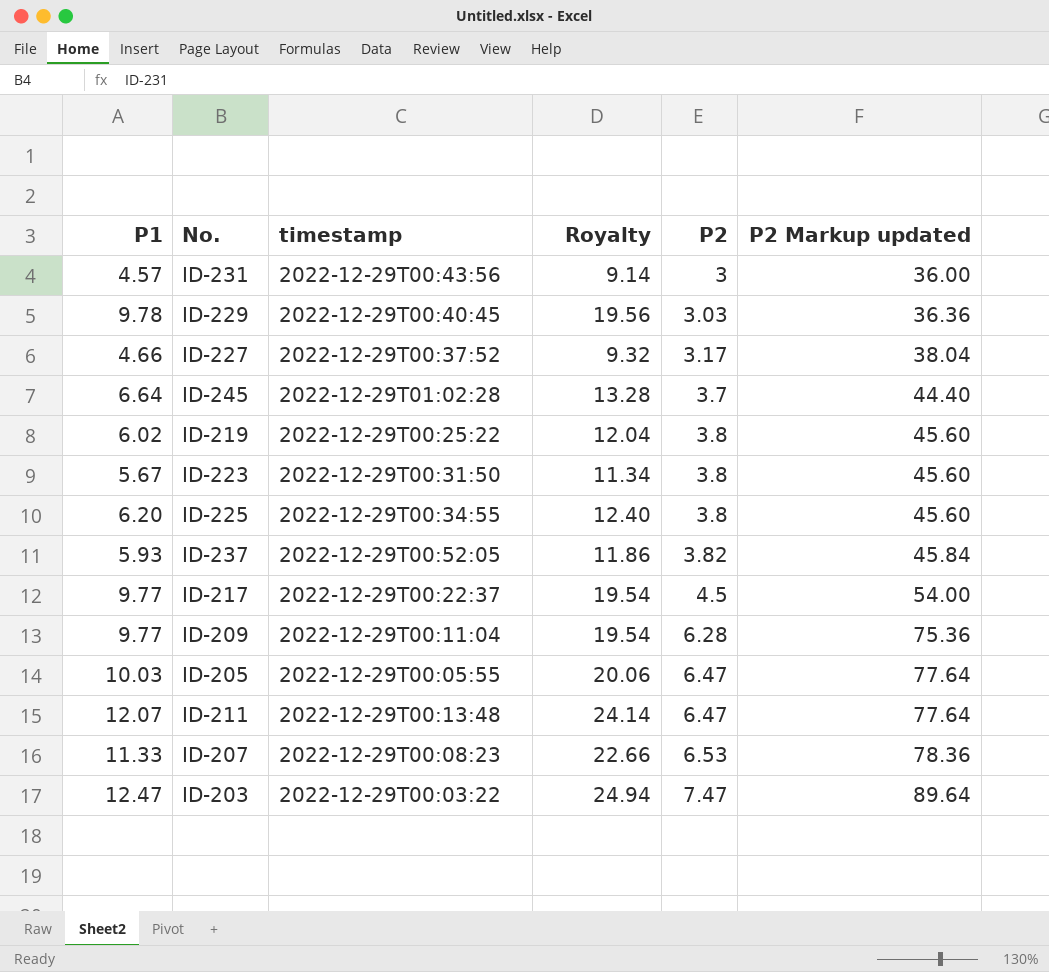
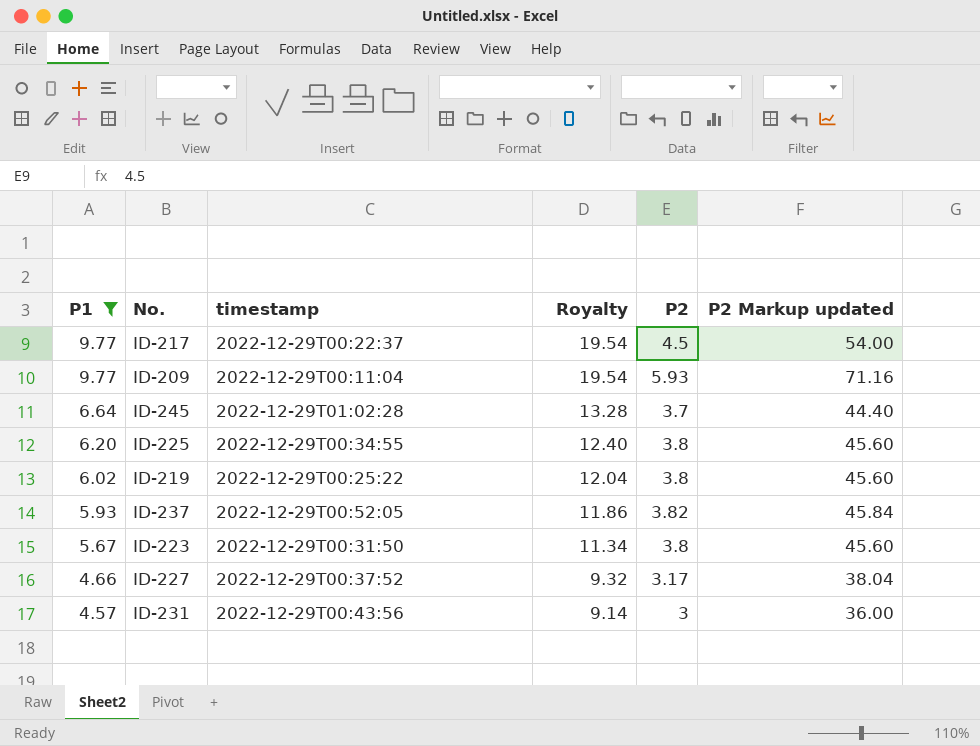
filter: none -> P1 <= 9.77
row order: P2 ascending -> P1 descending
ID-209 | P2: 6.28 -> 5.93
ID-209 | P2 Markup updated: 75.36 -> 71.16

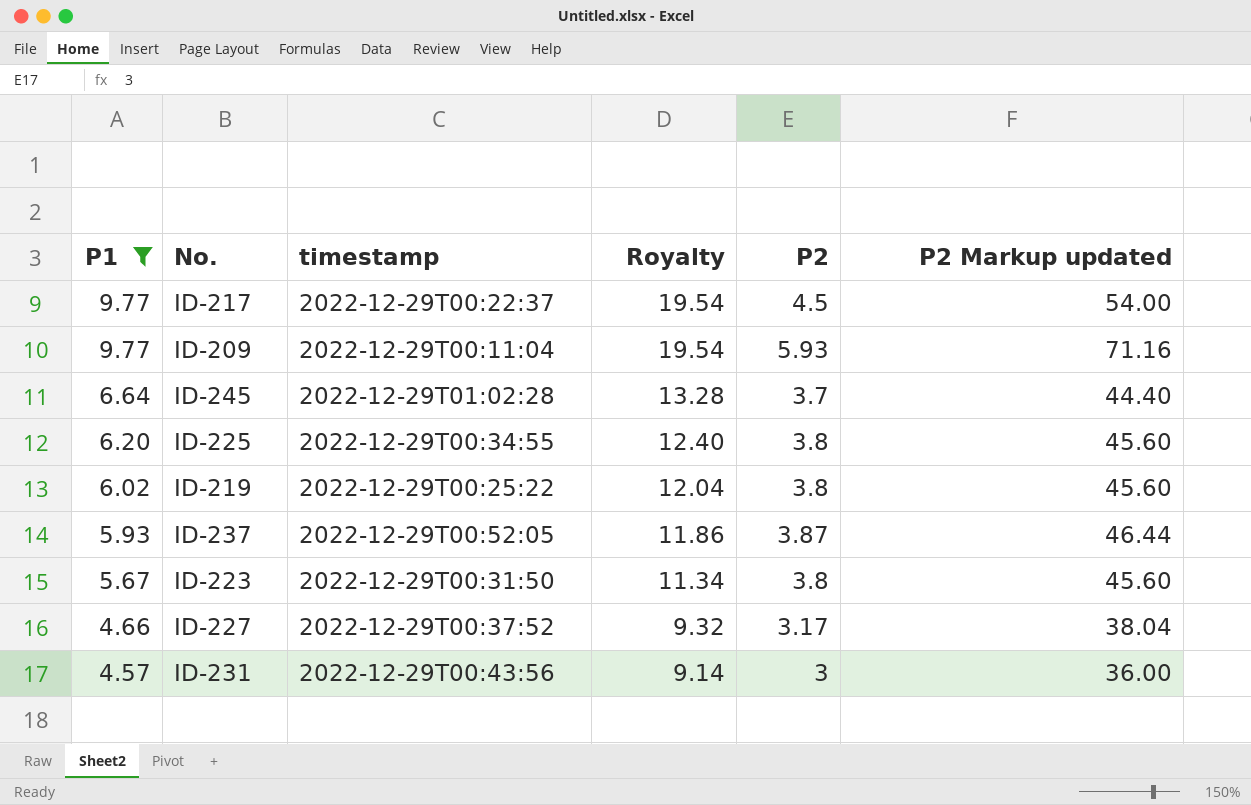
ID-237 | P2: 3.82 -> 3.87
ID-237 | P2 Markup updated: 45.84 -> 46.44

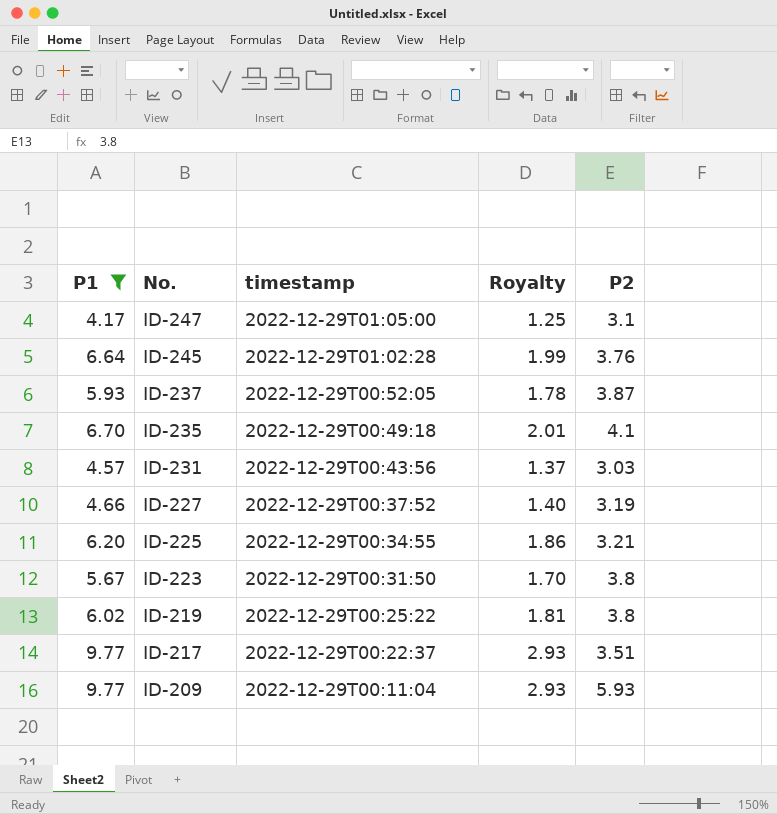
row order: P1 descending -> No. descending
column P2 Markup updated | formula: [P2] * 12 -> none
column Royalty | formula: [P1] * 2 -> [P1] * 0.3
row ID-247: none -> 4.17 | 2022-12-29T01:05:00 | 1.25 | 3.1
ID-245 | P2: 3.7 -> 3.76
row ID-235: none -> 6.70 | 2022-12-29T00:49:18 | 2.01 | 4.1
ID-231 | P2: 3 -> 3.03
ID-227 | P2: 3.17 -> 3.19
ID-225 | P2: 3.8 -> 3.21
ID-217 | P2: 4.5 -> 3.51

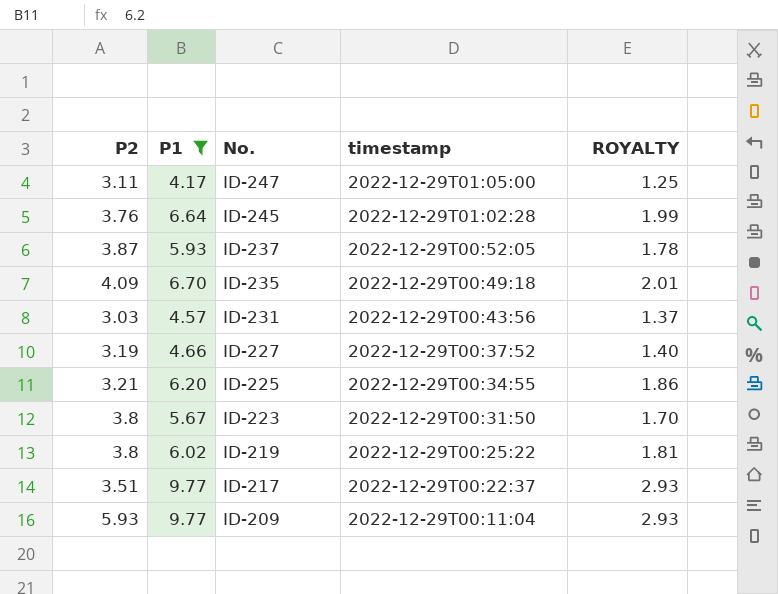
column P2 | position: 5 -> 1
column name: Royalty -> ROYALTY
ID-247 | P2: 3.1 -> 3.11
ID-235 | P2: 4.1 -> 4.09

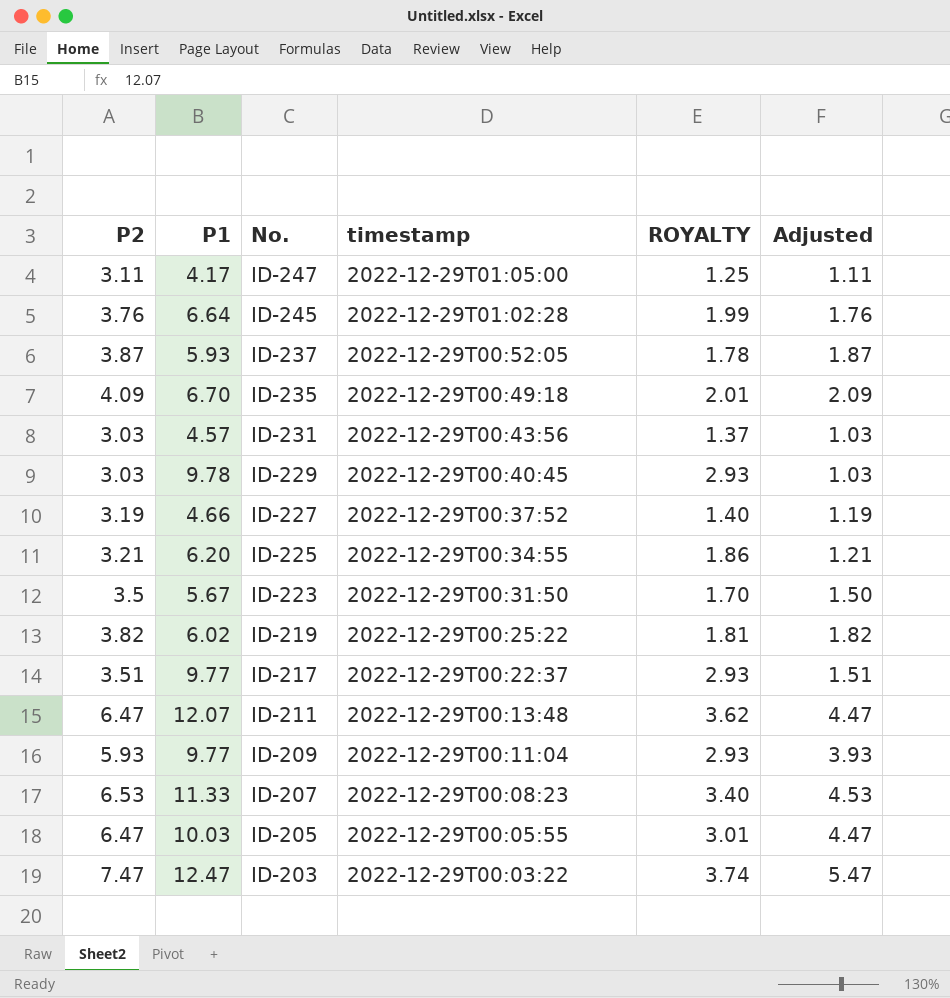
filter: P1 <= 9.77 -> none
column Adjusted | formula: none -> [P2] - 2
ID-223 | P2: 3.8 -> 3.5
ID-219 | P2: 3.8 -> 3.82

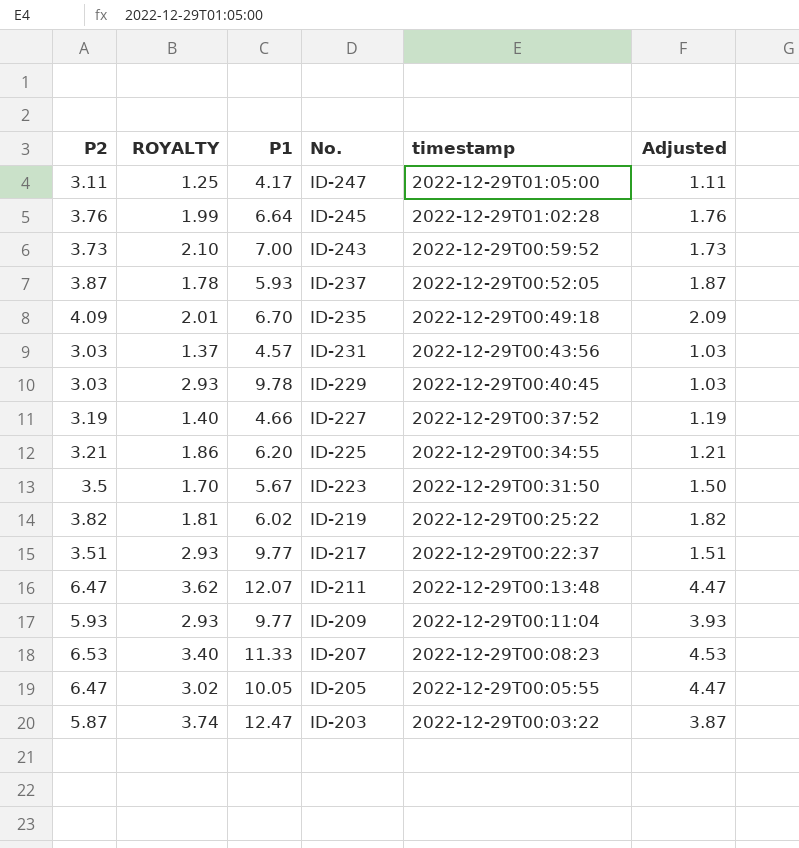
column ROYALTY | position: 5 -> 2
row ID-243: none -> 3.73 | 2.10 | 7.00 | 2022-12-29T00:59:52 | 1.73
ID-205 | ROYALTY: 3.01 -> 3.02
ID-205 | P1: 10.03 -> 10.05
ID-203 | P2: 7.47 -> 5.87
ID-203 | Adjusted: 5.47 -> 3.87

